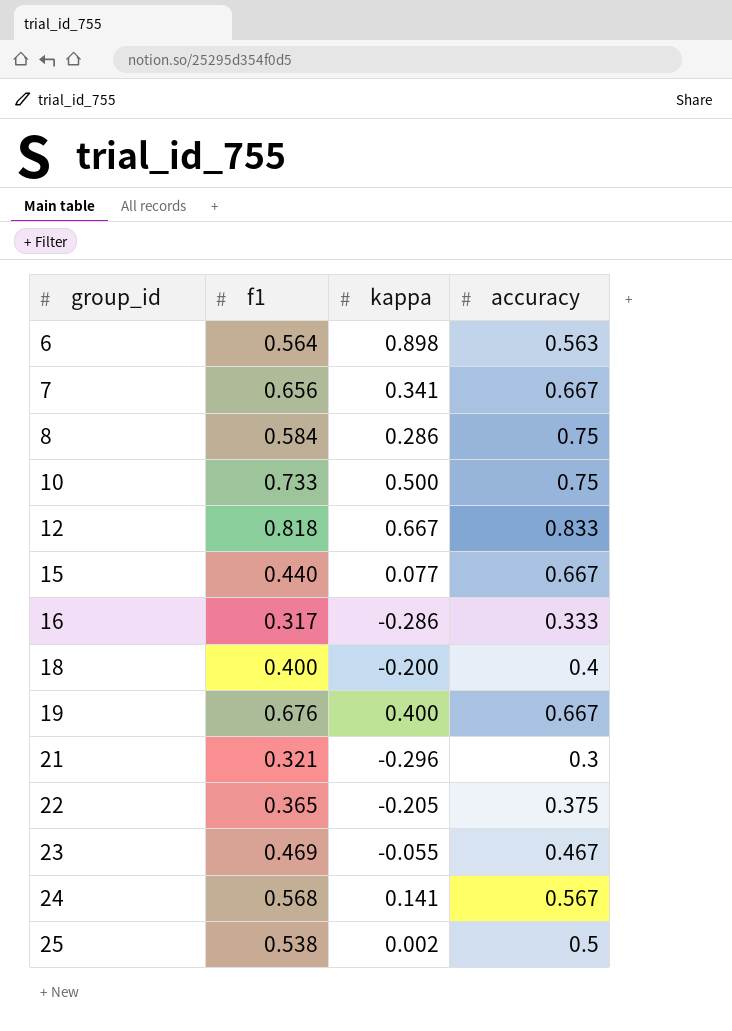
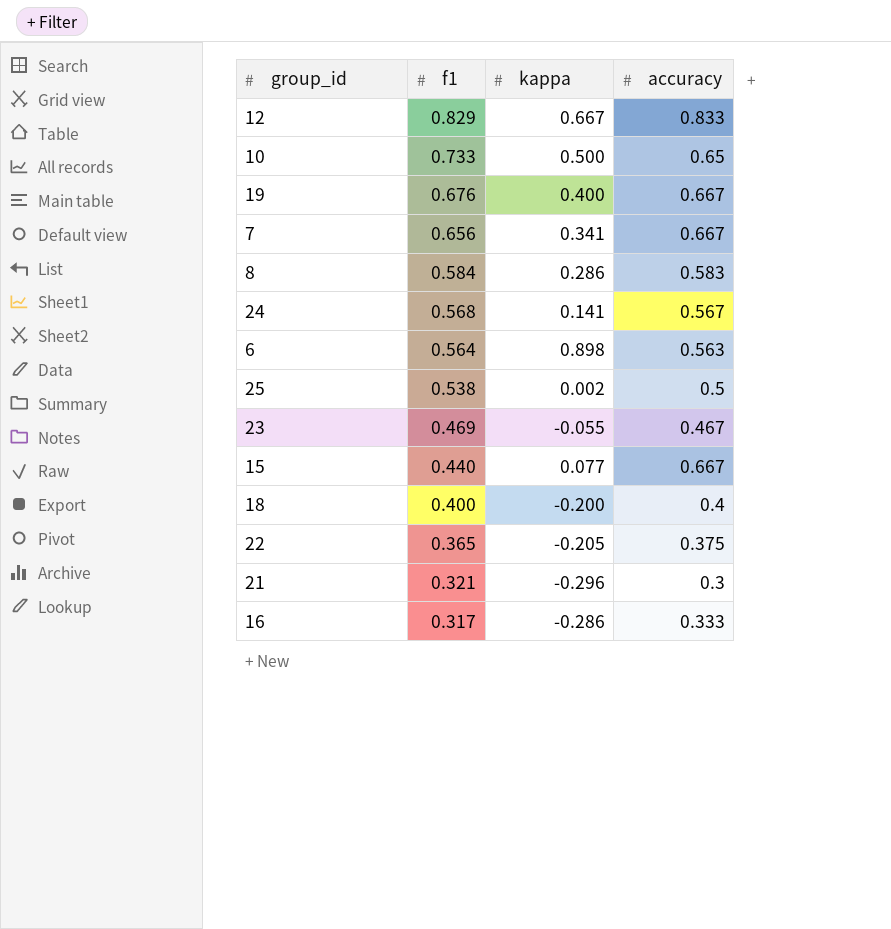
row order: group_id ascending -> f1 descending
12 | f1: 0.818 -> 0.829
10 | accuracy: 0.75 -> 0.65
8 | accuracy: 0.75 -> 0.583

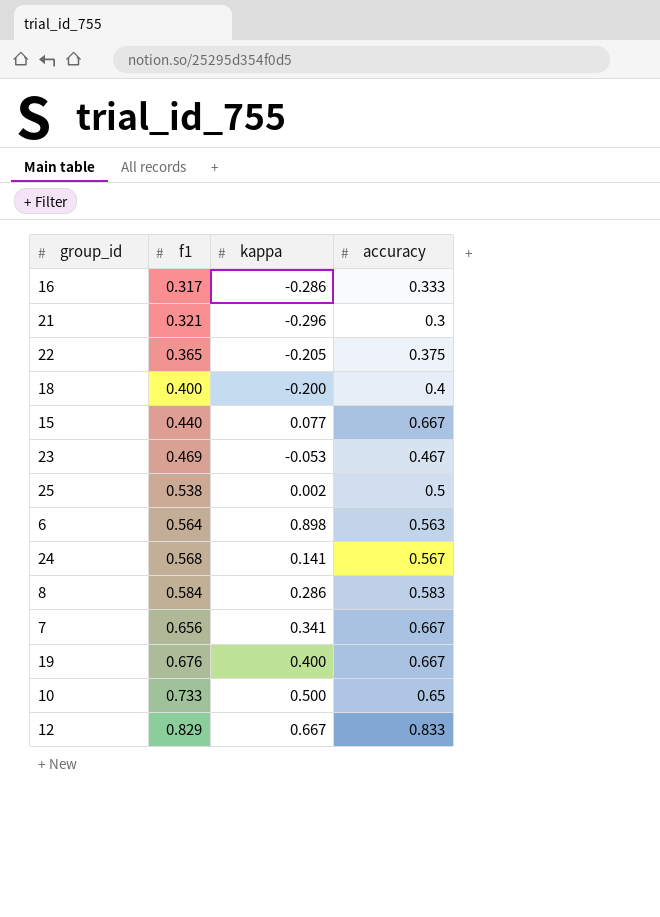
row order: f1 descending -> f1 ascending
23 | kappa: -0.055 -> -0.053

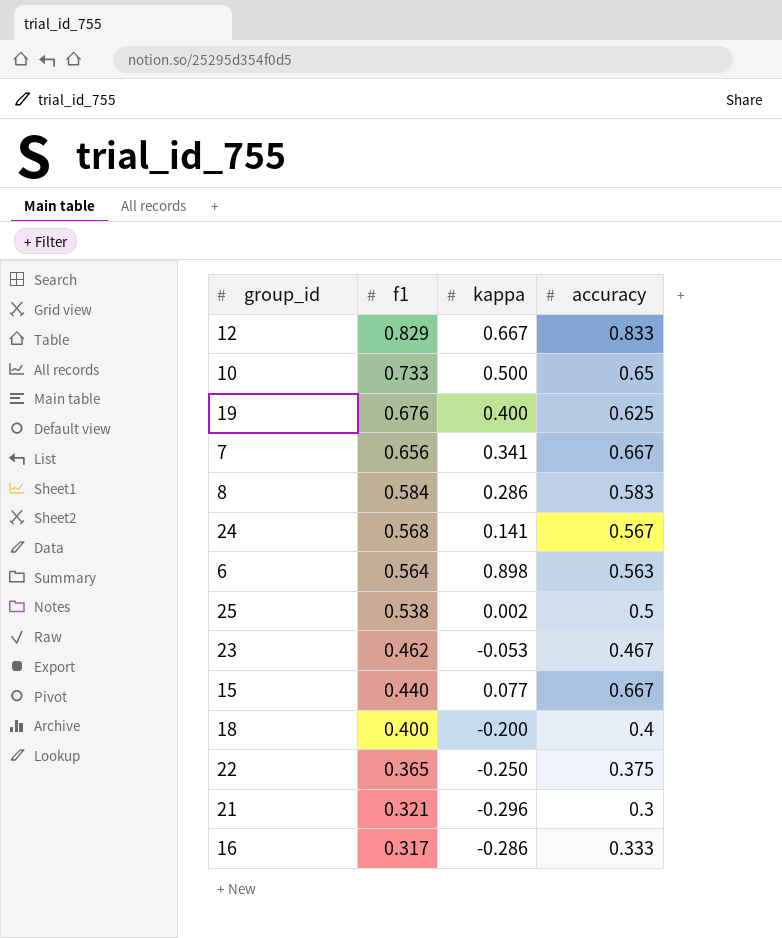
row order: f1 ascending -> f1 descending
19 | accuracy: 0.667 -> 0.625
23 | f1: 0.469 -> 0.462
22 | kappa: -0.205 -> -0.250

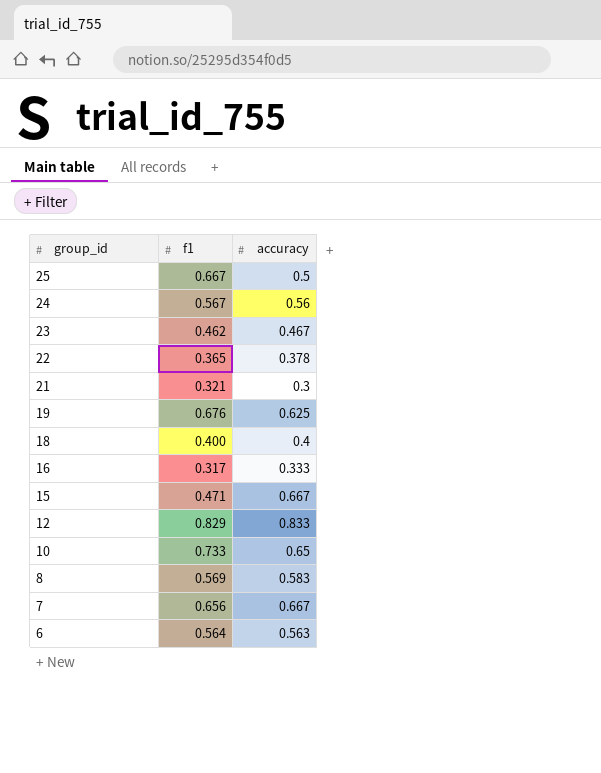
row order: f1 descending -> group_id descending
column kappa | position: 3 -> none
25 | f1: 0.538 -> 0.667
24 | f1: 0.568 -> 0.567
24 | accuracy: 0.567 -> 0.56
22 | accuracy: 0.375 -> 0.378
15 | f1: 0.440 -> 0.471
8 | f1: 0.584 -> 0.569

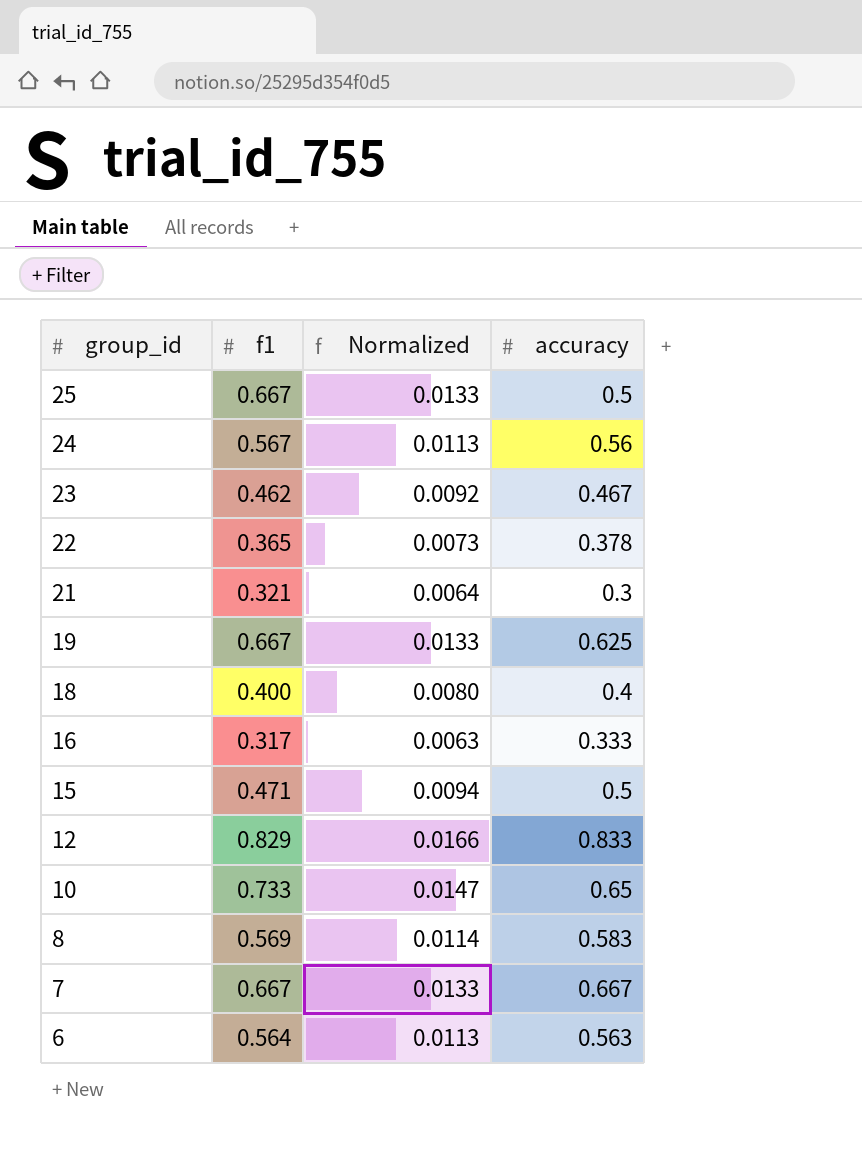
column Normalized | formula: none -> [f1] * 0.02
19 | f1: 0.676 -> 0.667
15 | accuracy: 0.667 -> 0.5
7 | f1: 0.656 -> 0.667

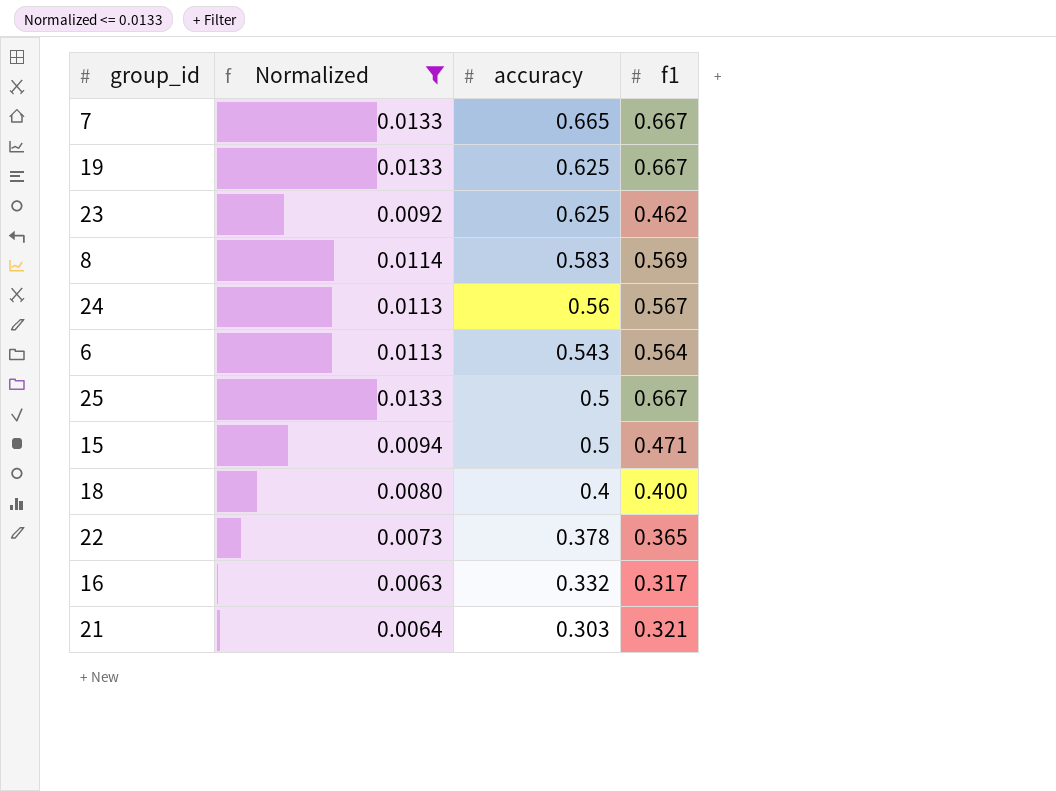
filter: none -> Normalized <= 0.0133
row order: group_id descending -> accuracy descending
column f1 | position: 2 -> 4
7 | accuracy: 0.667 -> 0.665
23 | accuracy: 0.467 -> 0.625
6 | accuracy: 0.563 -> 0.543
16 | accuracy: 0.333 -> 0.332
21 | accuracy: 0.3 -> 0.303

